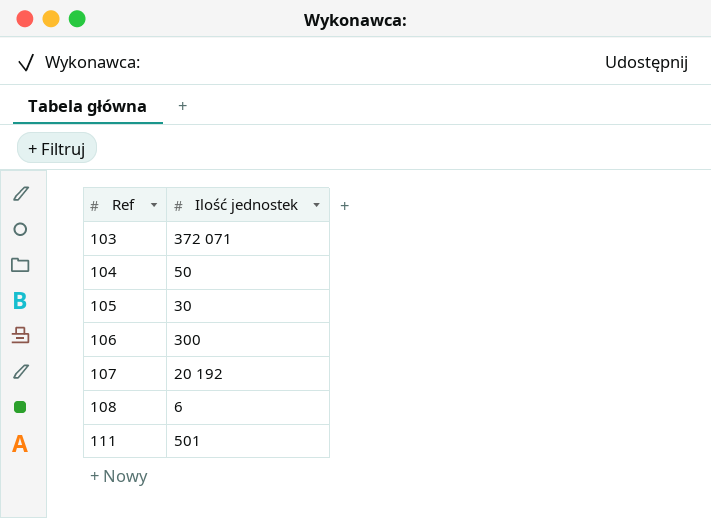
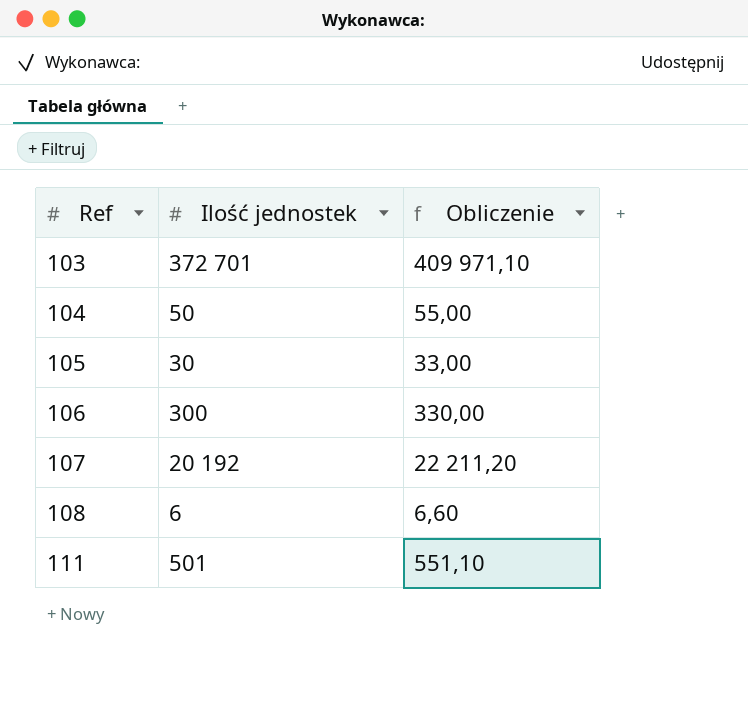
column Obliczenie | formula: none -> [Ilość jednostek] * 1,1
103 | Ilość jednostek: 372 071 -> 372 701

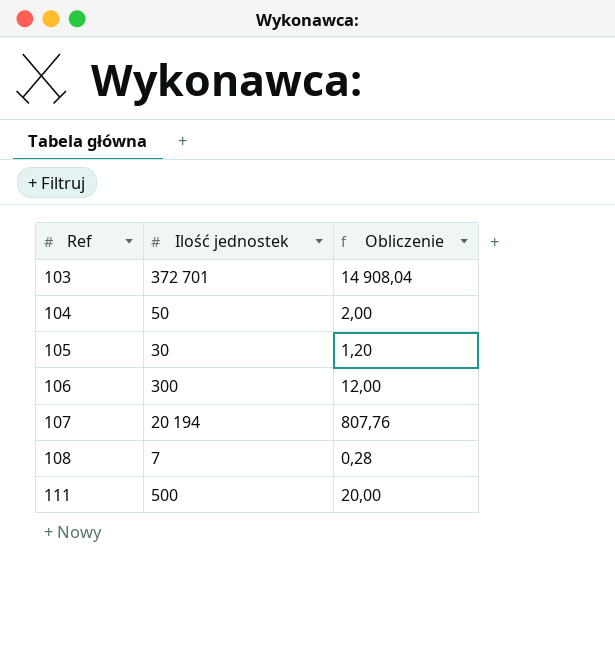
column Obliczenie | formula: [Ilość jednostek] * 1,1 -> [Ilość jednostek] * 0,04
107 | Ilość jednostek: 20 192 -> 20 194
108 | Ilość jednostek: 6 -> 7
111 | Ilość jednostek: 501 -> 500

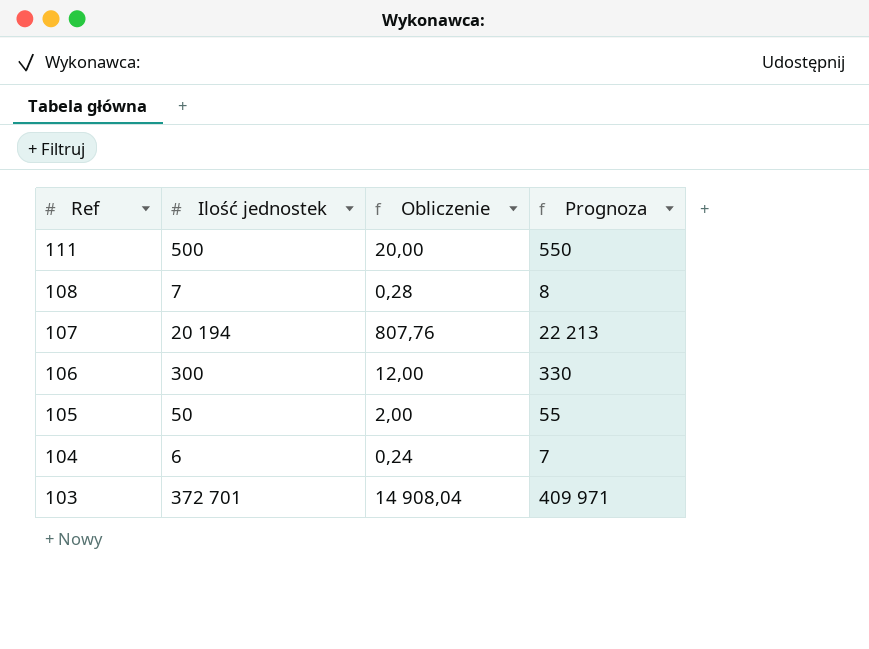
row order: Ref ascending -> Ref descending
column Prognoza | formula: none -> [Ilość jednostek] * 1,1
105 | Ilość jednostek: 30 -> 50
105 | Obliczenie: 1,20 -> 2,00
104 | Ilość jednostek: 50 -> 6
104 | Obliczenie: 2,00 -> 0,24

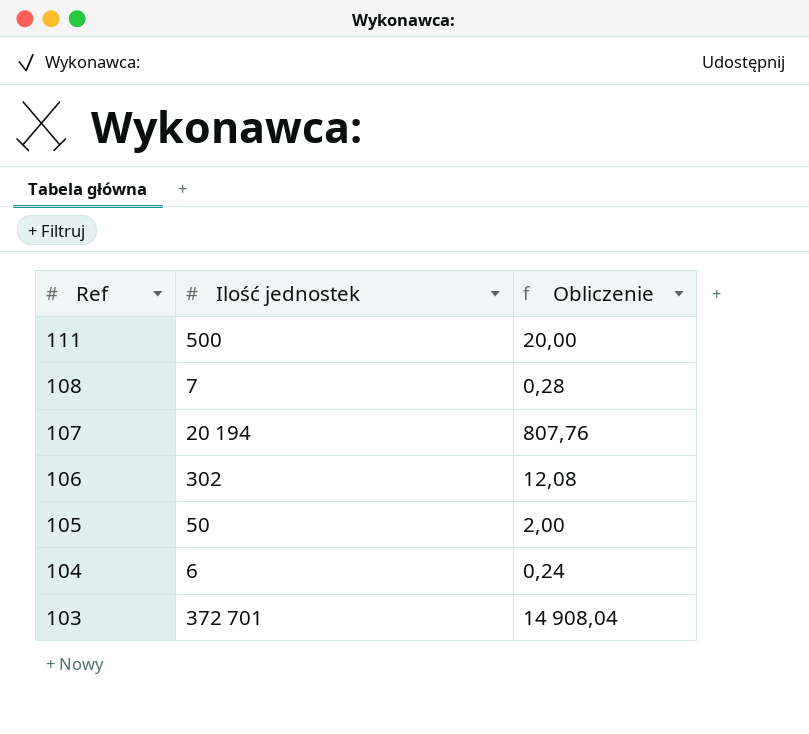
column Prognoza | formula: [Ilość jednostek] * 1,1 -> none
106 | Ilość jednostek: 300 -> 302
106 | Obliczenie: 12,00 -> 12,08

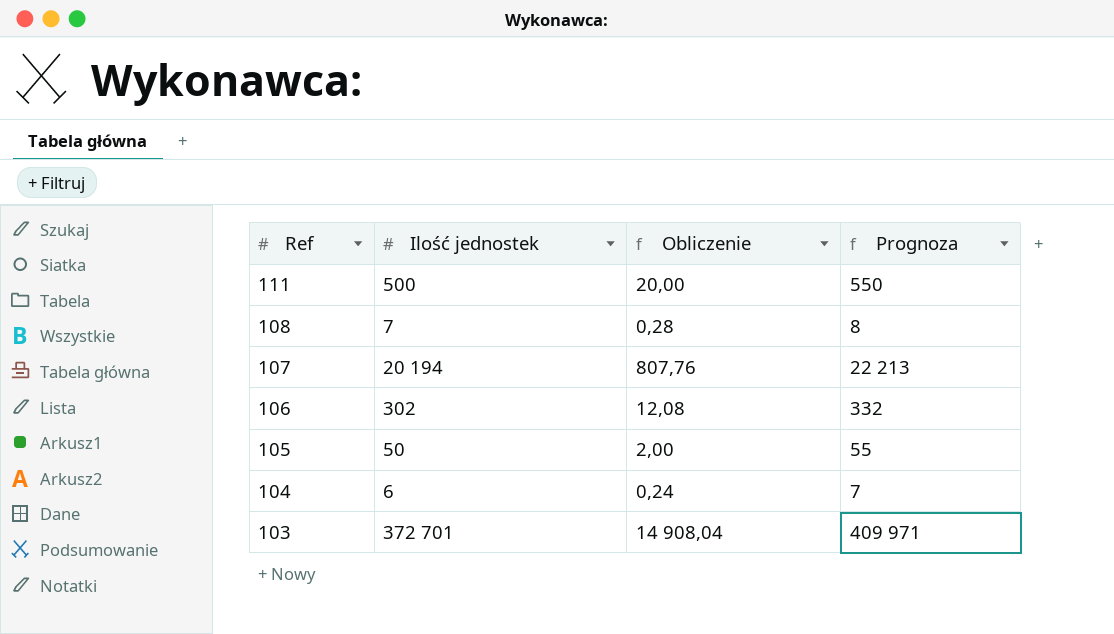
column Prognoza | formula: none -> [Ilość jednostek] * 1,1

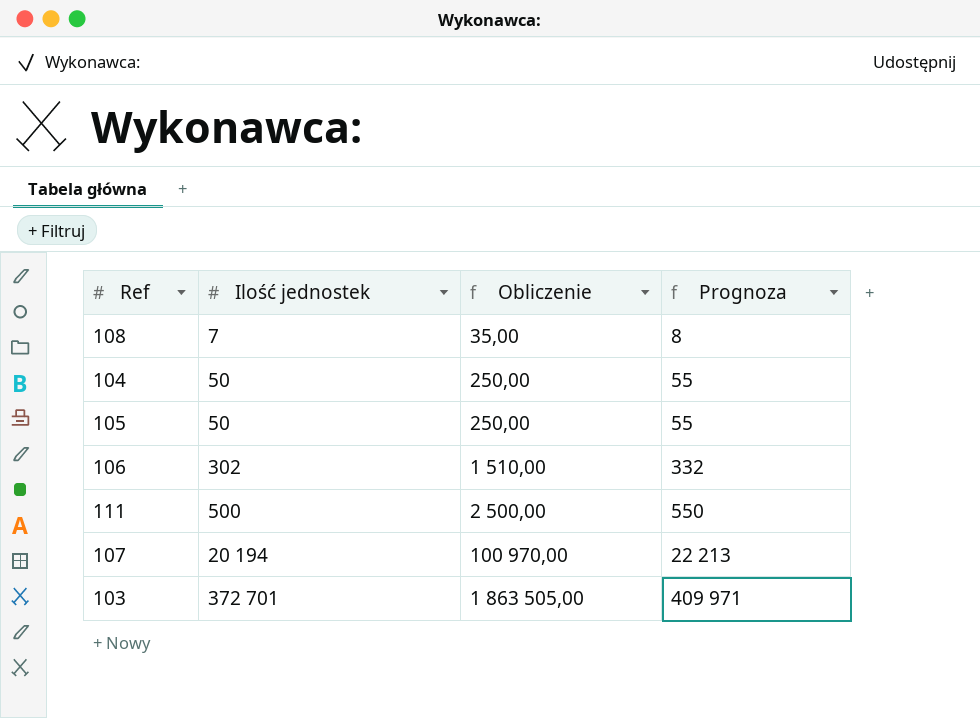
row order: Ref descending -> Ilość jednostek ascending
column Obliczenie | formula: [Ilość jednostek] * 0,04 -> [Ilość jednostek] * 5
104 | Ilość jednostek: 6 -> 50
104 | Prognoza: 7 -> 55

